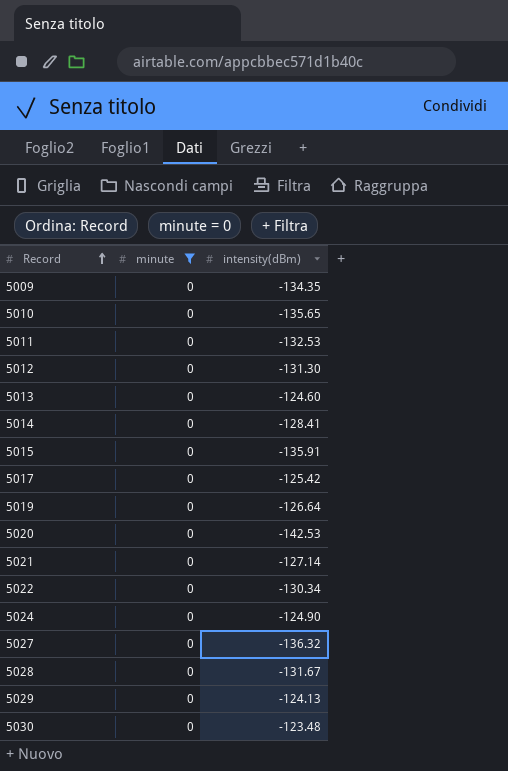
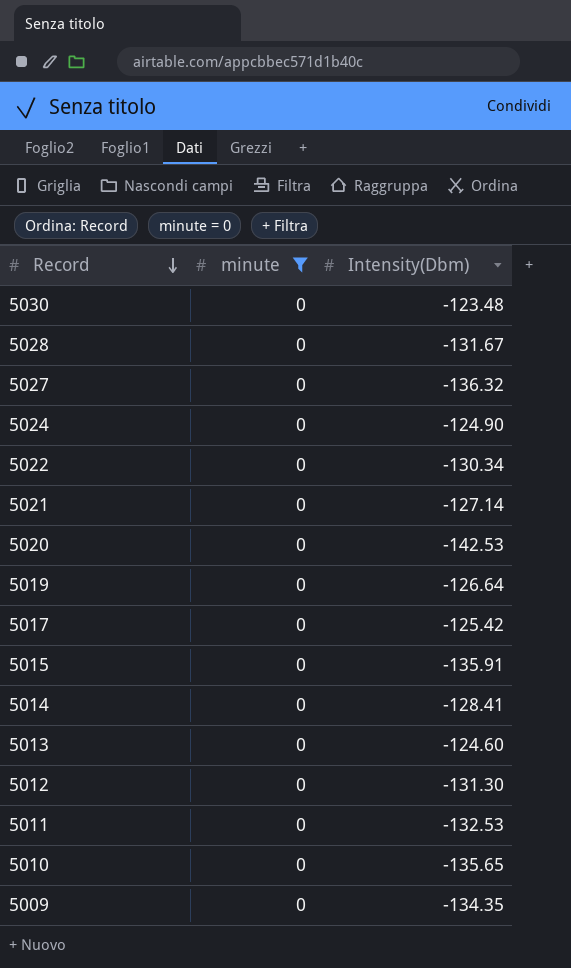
row order: Record ascending -> Record descending
column name: intensity(dBm) -> Intensity(Dbm)
row 5029: 0 | -124.13 -> none

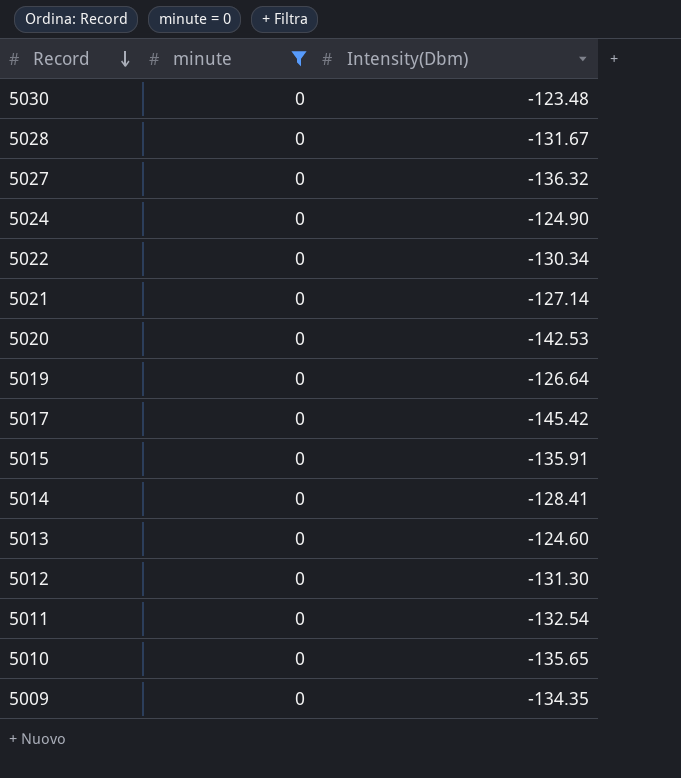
5017 | Intensity(Dbm): -125.42 -> -145.42
5011 | Intensity(Dbm): -132.53 -> -132.54

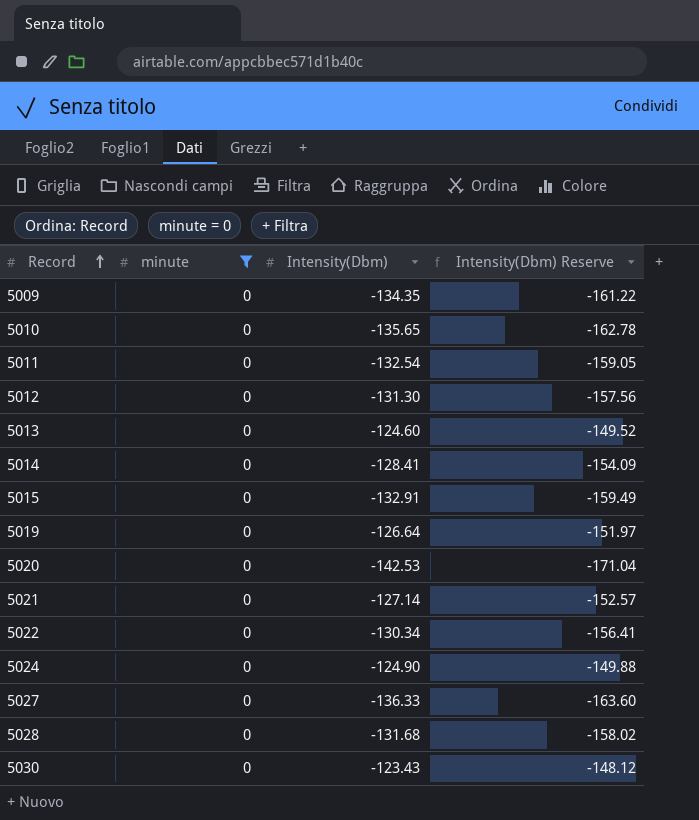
row order: Record descending -> Record ascending
column Intensity(Dbm) Reserve | formula: none -> [Intensity(Dbm)] * 1.2
row 5017: 0 | -145.42 -> none
5015 | Intensity(Dbm): -135.91 -> -132.91
5027 | Intensity(Dbm): -136.32 -> -136.33
5028 | Intensity(Dbm): -131.67 -> -131.68
5030 | Intensity(Dbm): -123.48 -> -123.43

